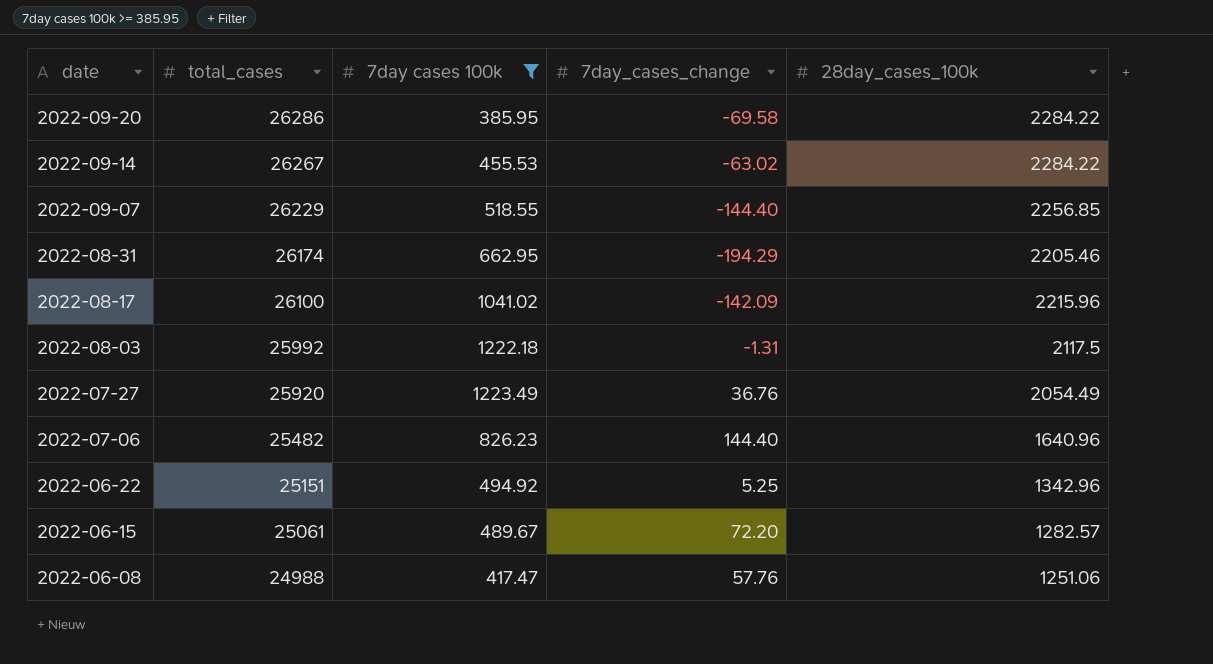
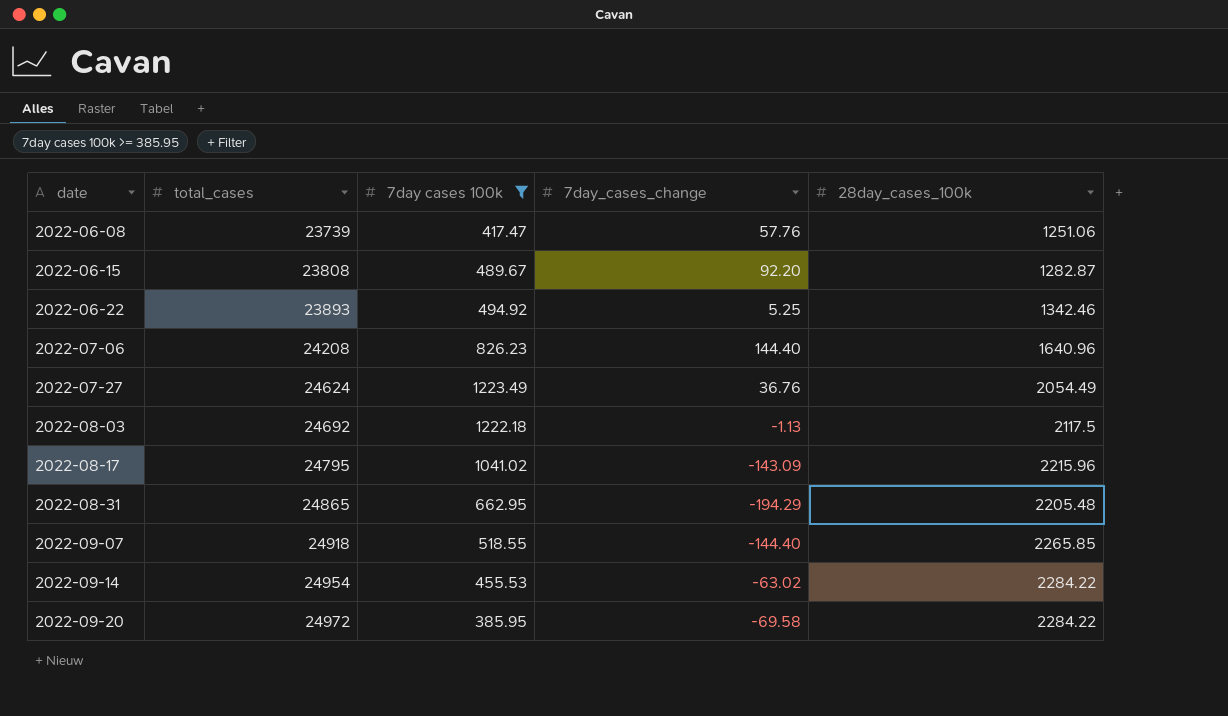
row order: date descending -> date ascending
2022-06-08 | total_cases: 24988 -> 23739
2022-06-15 | total_cases: 25061 -> 23808
2022-06-15 | 7day_cases_change: 72.20 -> 92.20
2022-06-15 | 28day_cases_100k: 1282.57 -> 1282.87
2022-06-22 | total_cases: 25151 -> 23893
2022-06-22 | 28day_cases_100k: 1342.96 -> 1342.46
2022-07-06 | total_cases: 25482 -> 24208
2022-07-27 | total_cases: 25920 -> 24624
2022-08-03 | total_cases: 25992 -> 24692
2022-08-03 | 7day_cases_change: -1.31 -> -1.13
2022-08-17 | total_cases: 26100 -> 24795
2022-08-17 | 7day_cases_change: -142.09 -> -143.09
2022-08-31 | total_cases: 26174 -> 24865
2022-08-31 | 28day_cases_100k: 2205.46 -> 2205.48
2022-09-07 | total_cases: 26229 -> 24918
2022-09-07 | 28day_cases_100k: 2256.85 -> 2265.85
2022-09-14 | total_cases: 26267 -> 24954
2022-09-20 | total_cases: 26286 -> 24972

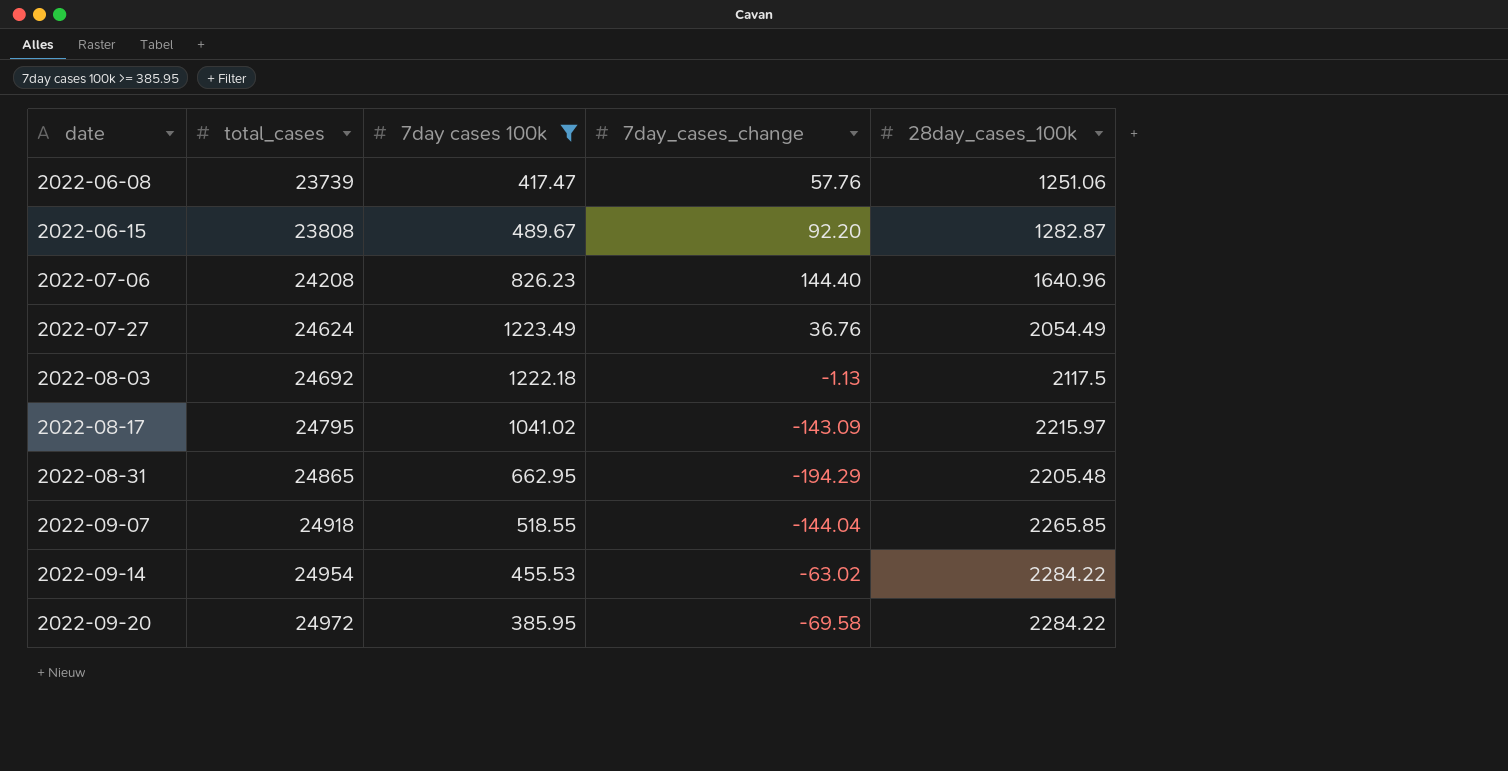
row 2022-06-22: 23893 | 494.92 | 5.25 | 1342.46 -> none
2022-08-17 | 28day_cases_100k: 2215.96 -> 2215.97
2022-09-07 | 7day_cases_change: -144.40 -> -144.04

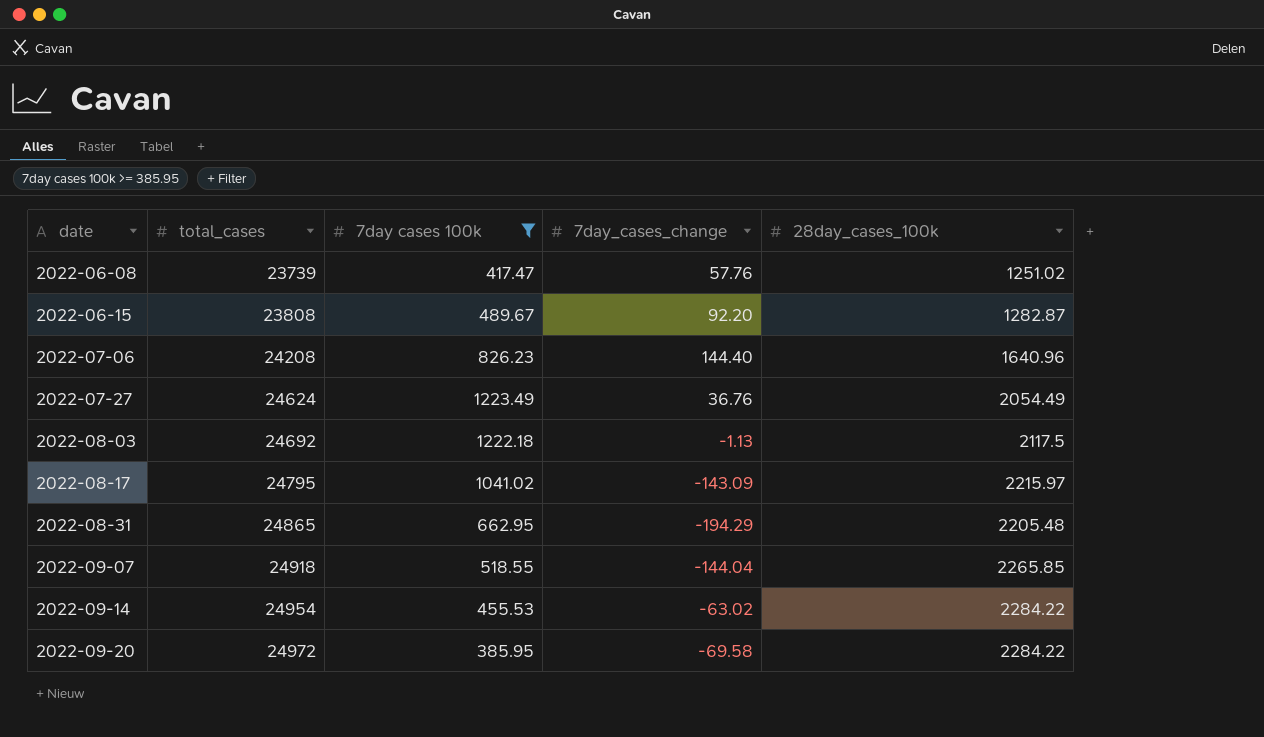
2022-06-08 | 28day_cases_100k: 1251.06 -> 1251.02

